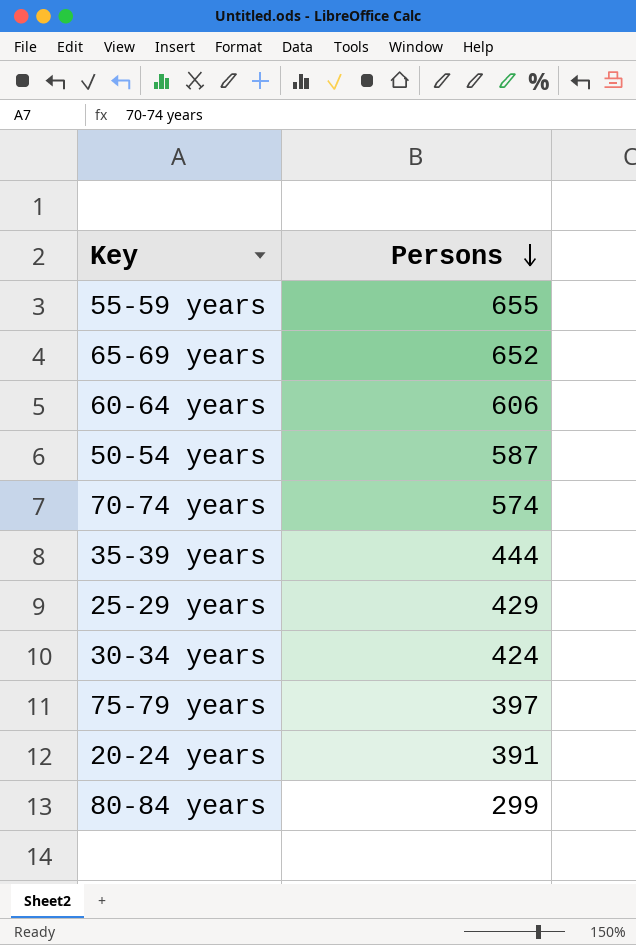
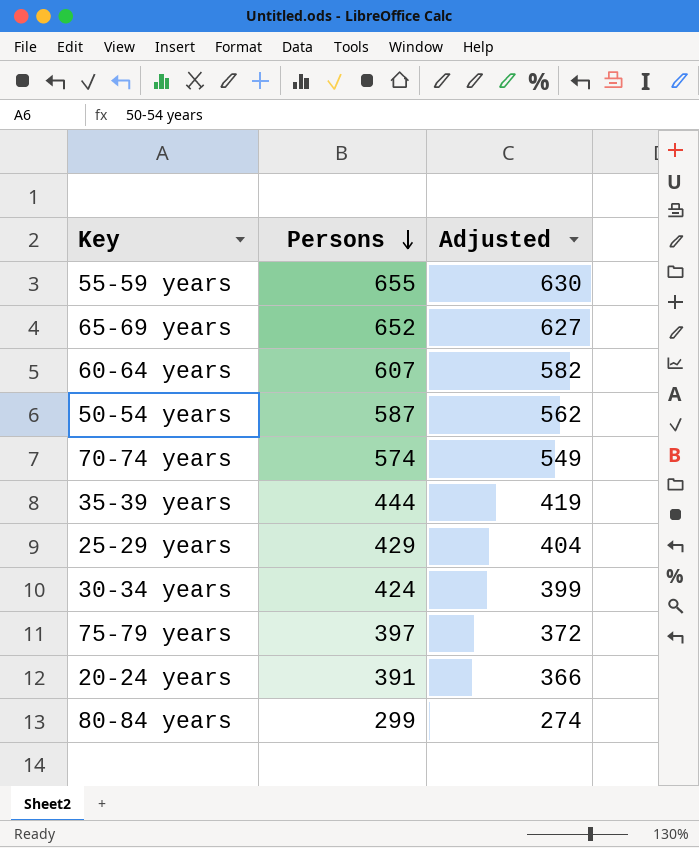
column Adjusted | formula: none -> [Persons] - 25
60-64 years | Persons: 606 -> 607

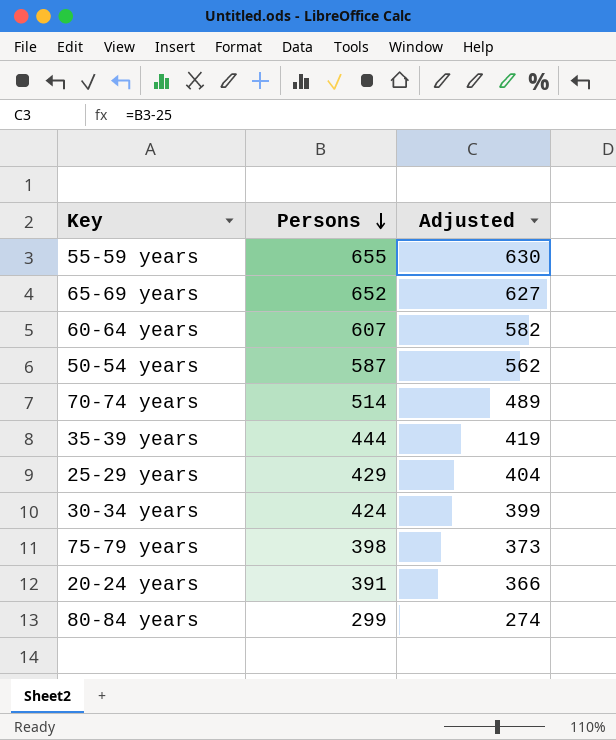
70-74 years | Persons: 574 -> 514
70-74 years | Adjusted: 549 -> 489
75-79 years | Persons: 397 -> 398
75-79 years | Adjusted: 372 -> 373

